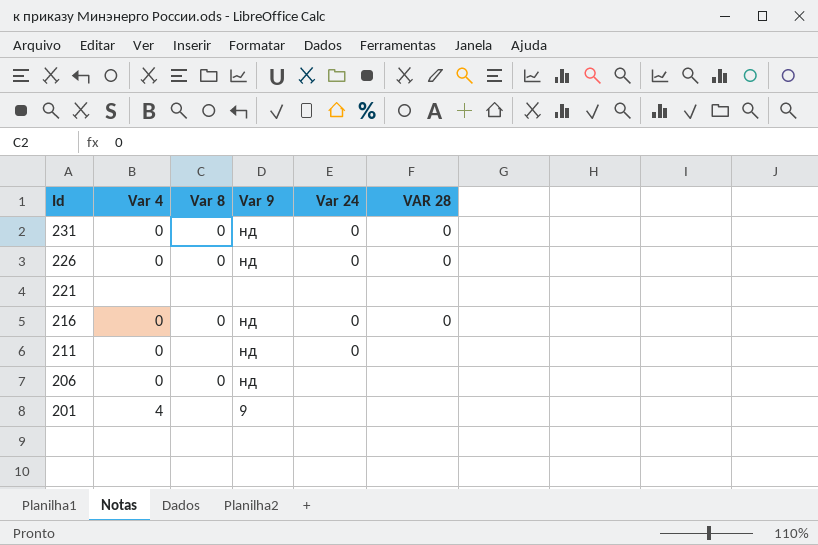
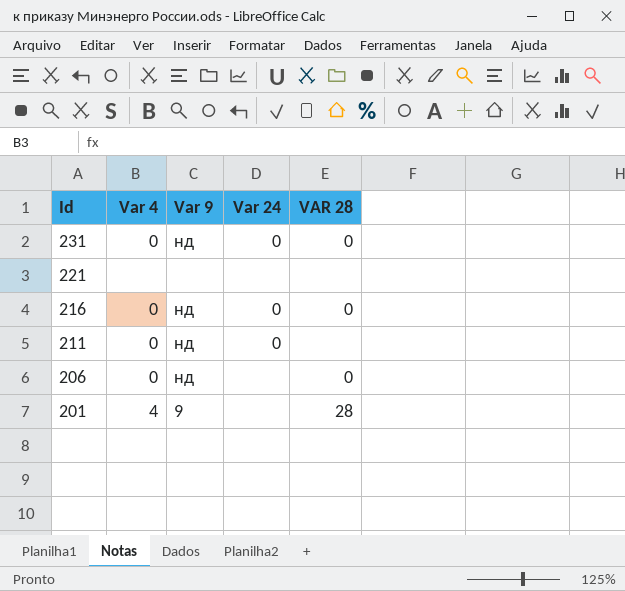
column Var 8 | position: 3 -> none
row 226: 0 | 0 | нд | 0 | 0 -> none
206 | VAR 28: none -> 0
201 | VAR 28: none -> 28

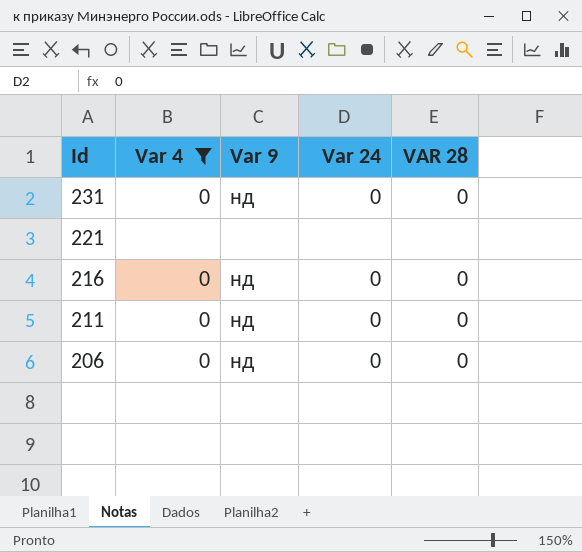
filter: none -> Var 4 != 4
211 | VAR 28: none -> 0
206 | Var 24: none -> 0

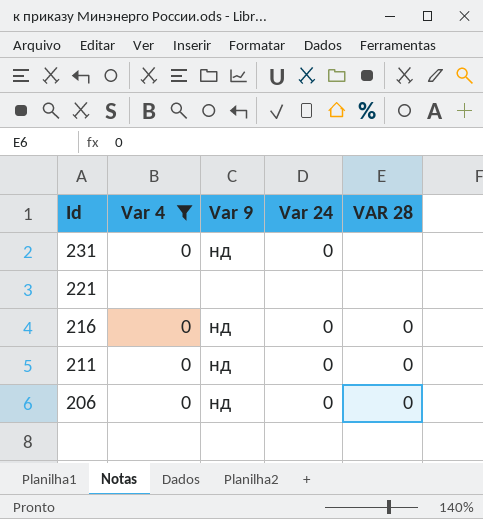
231 | VAR 28: 0 -> none

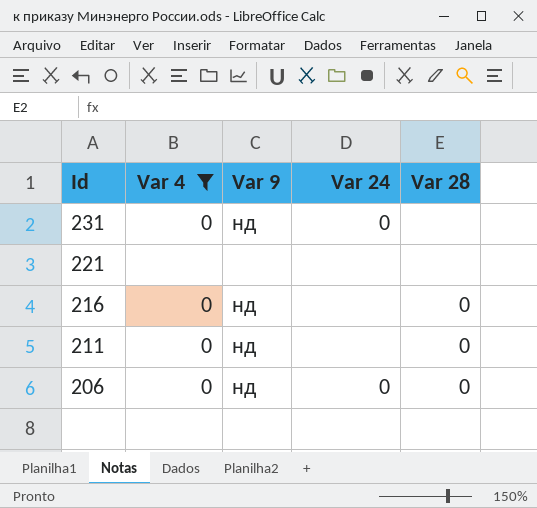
column name: VAR 28 -> Var 28
216 | Var 24: 0 -> none
211 | Var 24: 0 -> none

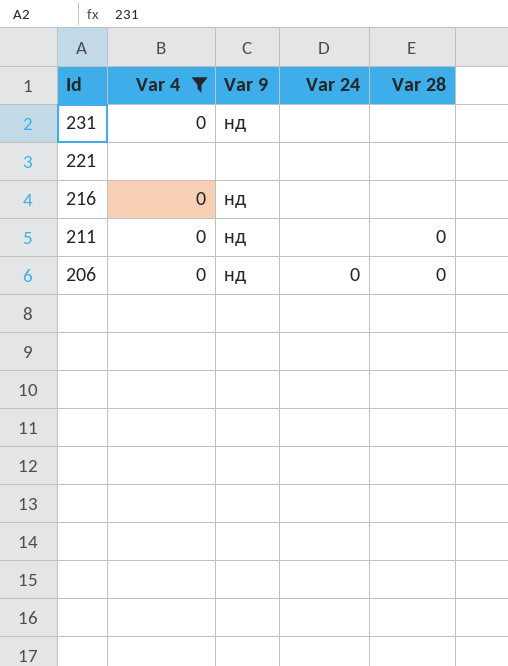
231 | Var 24: 0 -> none
216 | Var 28: 0 -> none

